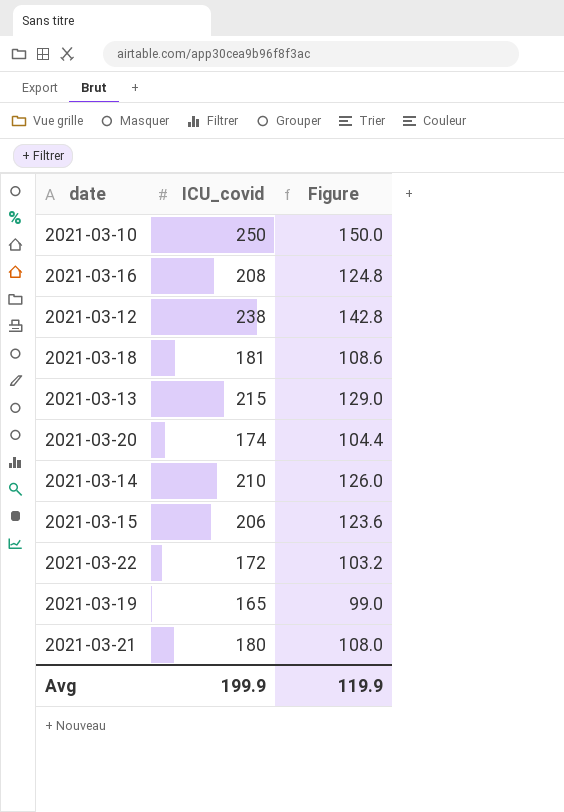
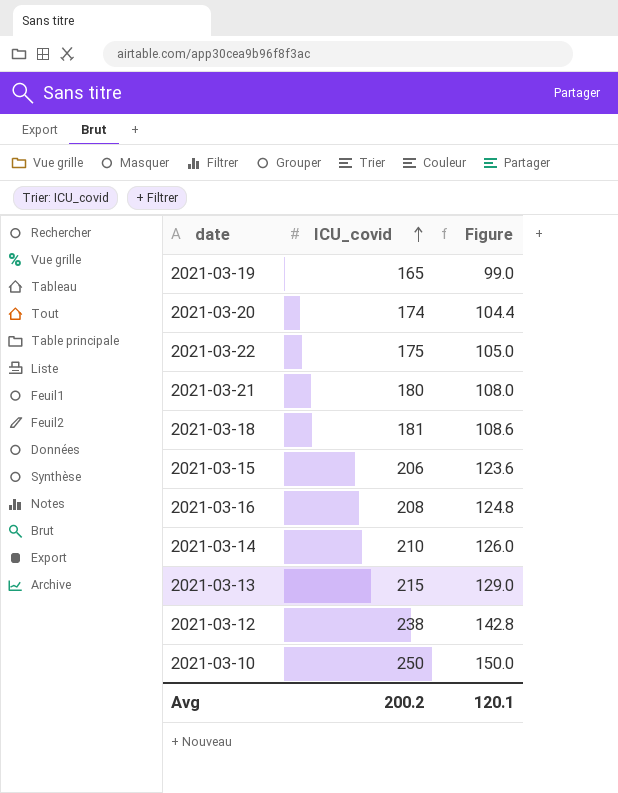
row order: none -> ICU_covid ascending
2021-03-22 | ICU_covid: 172 -> 175
2021-03-22 | Figure: 103.2 -> 105.0
Avg | ICU_covid: 199.9 -> 200.2
Avg | Figure: 119.9 -> 120.1

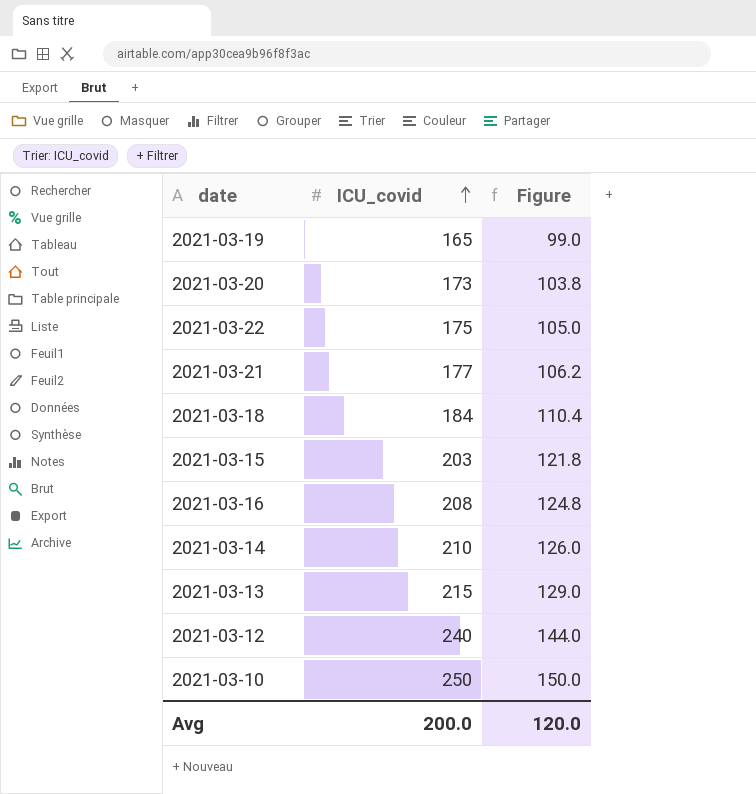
2021-03-20 | ICU_covid: 174 -> 173
2021-03-20 | Figure: 104.4 -> 103.8
2021-03-21 | ICU_covid: 180 -> 177
2021-03-21 | Figure: 108.0 -> 106.2
2021-03-18 | ICU_covid: 181 -> 184
2021-03-18 | Figure: 108.6 -> 110.4
2021-03-15 | ICU_covid: 206 -> 203
2021-03-15 | Figure: 123.6 -> 121.8
2021-03-12 | ICU_covid: 238 -> 240
2021-03-12 | Figure: 142.8 -> 144.0
Avg | ICU_covid: 200.2 -> 200.0
Avg | Figure: 120.1 -> 120.0

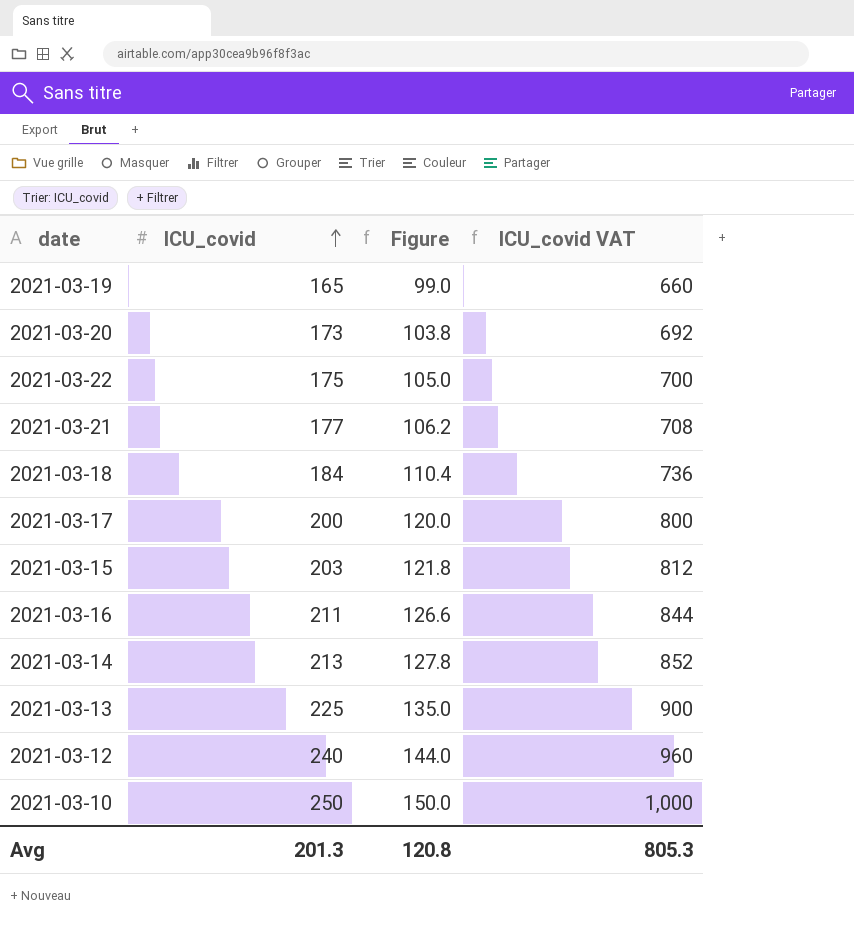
column ICU_covid VAT | formula: none -> [ICU_covid] * 4
row 2021-03-17: none -> 200 | 120.0 | 800
2021-03-16 | ICU_covid: 208 -> 211
2021-03-16 | Figure: 124.8 -> 126.6
2021-03-14 | ICU_covid: 210 -> 213
2021-03-14 | Figure: 126.0 -> 127.8
2021-03-13 | ICU_covid: 215 -> 225
2021-03-13 | Figure: 129.0 -> 135.0
Avg | ICU_covid: 200.0 -> 201.3
Avg | Figure: 120.0 -> 120.8

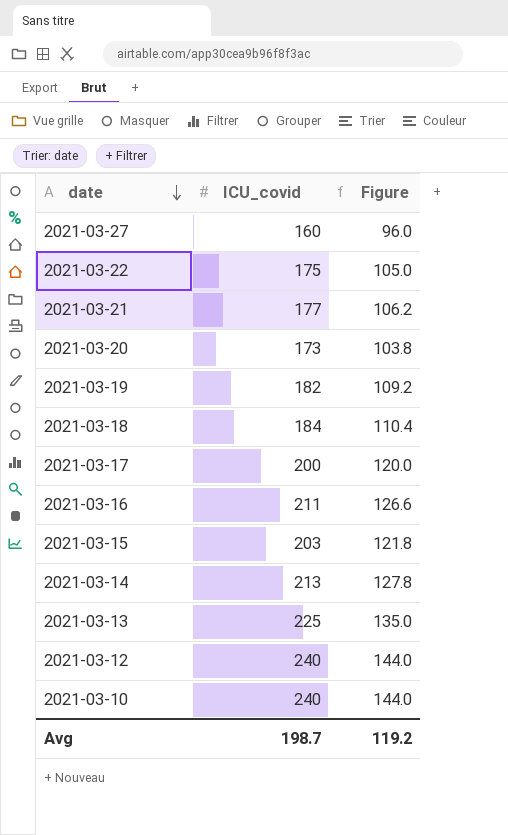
row order: ICU_covid ascending -> date descending
column ICU_covid VAT | formula: [ICU_covid] * 4 -> none
row 2021-03-27: none -> 160 | 96.0
2021-03-19 | ICU_covid: 165 -> 182
2021-03-19 | Figure: 99.0 -> 109.2
2021-03-10 | ICU_covid: 250 -> 240
2021-03-10 | Figure: 150.0 -> 144.0
Avg | ICU_covid: 201.3 -> 198.7
Avg | Figure: 120.8 -> 119.2

